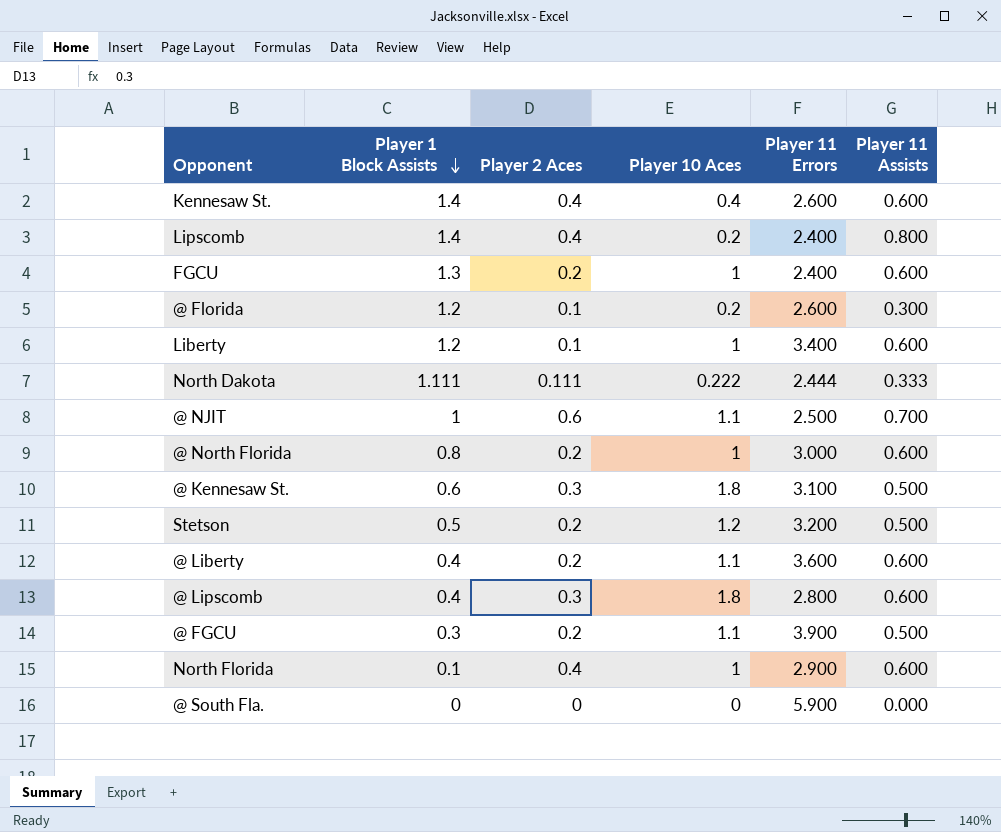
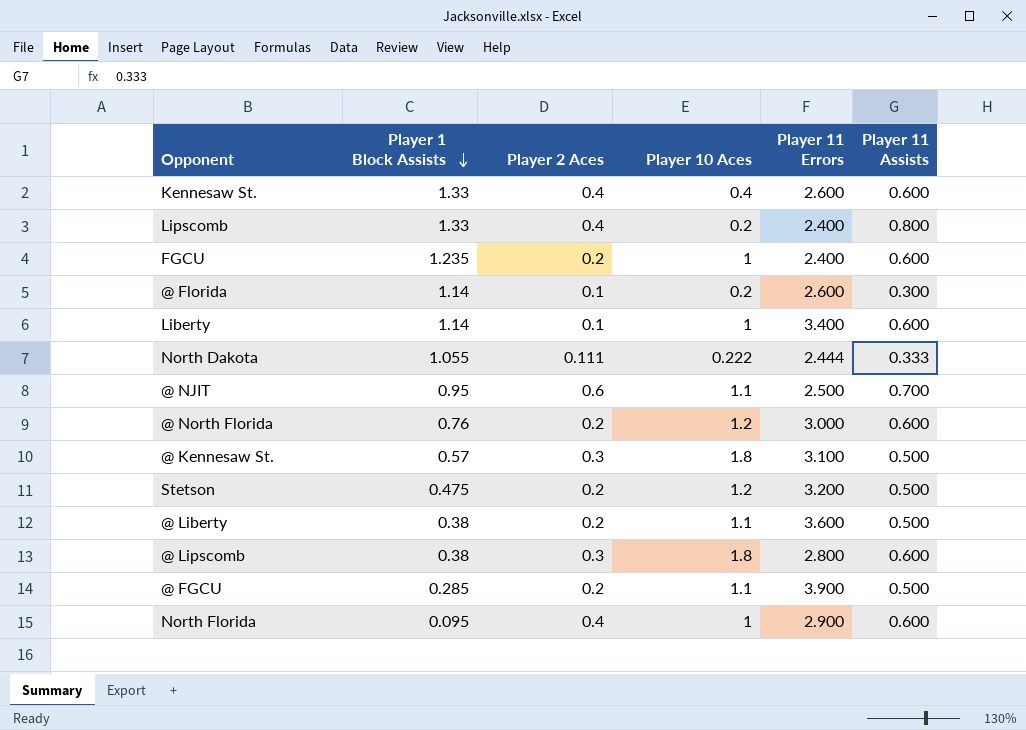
row @ South Fla.: 0 | 0 | 0 | 5.900 | 0.000 -> none
Kennesaw St. | Player 1 Block Assists: 1.4 -> 1.33
Lipscomb | Player 1 Block Assists: 1.4 -> 1.33
FGCU | Player 1 Block Assists: 1.3 -> 1.235
@ Florida | Player 1 Block Assists: 1.2 -> 1.14
Liberty | Player 1 Block Assists: 1.2 -> 1.14
North Dakota | Player 1 Block Assists: 1.111 -> 1.055
@ NJIT | Player 1 Block Assists: 1 -> 0.95
@ North Florida | Player 1 Block Assists: 0.8 -> 0.76
@ North Florida | Player 10 Aces: 1 -> 1.2
@ Kennesaw St. | Player 1 Block Assists: 0.6 -> 0.57
Stetson | Player 1 Block Assists: 0.5 -> 0.475
@ Liberty | Player 1 Block Assists: 0.4 -> 0.38
@ Liberty | Player 11 Assists: 0.600 -> 0.500
@ Lipscomb | Player 1 Block Assists: 0.4 -> 0.38
@ FGCU | Player 1 Block Assists: 0.3 -> 0.285
North Florida | Player 1 Block Assists: 0.1 -> 0.095

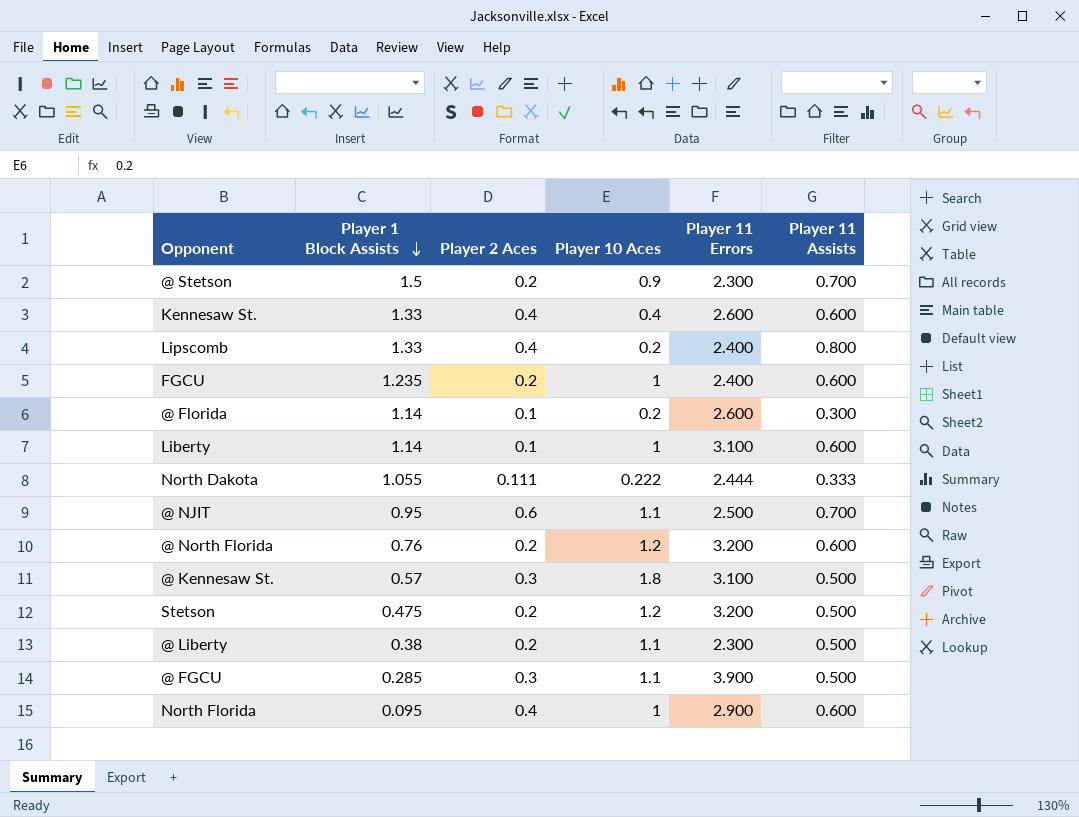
row @ Lipscomb: 0.38 | 0.3 | 1.8 | 2.800 | 0.600 -> none
row @ Stetson: none -> 1.5 | 0.2 | 0.9 | 2.300 | 0.700
Liberty | Player 11 Errors: 3.400 -> 3.100
@ North Florida | Player 11 Errors: 3.000 -> 3.200
@ Liberty | Player 11 Errors: 3.600 -> 2.300
@ FGCU | Player 2 Aces: 0.2 -> 0.3

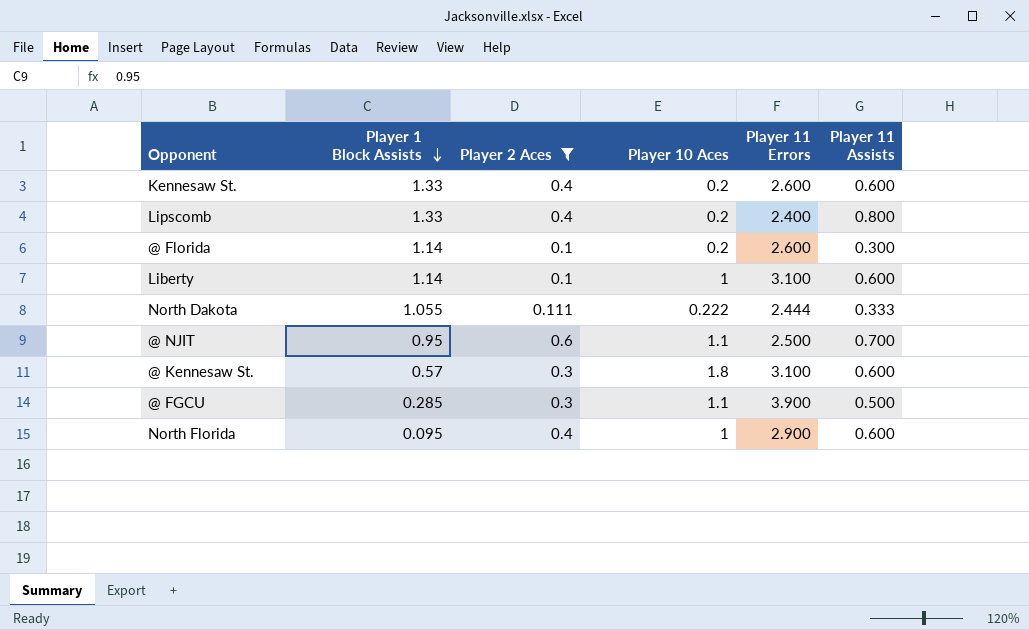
filter: none -> Player 2 Aces != 0.2
Kennesaw St. | Player 10 Aces: 0.4 -> 0.2
@ Kennesaw St. | Player 11 Assists: 0.500 -> 0.600

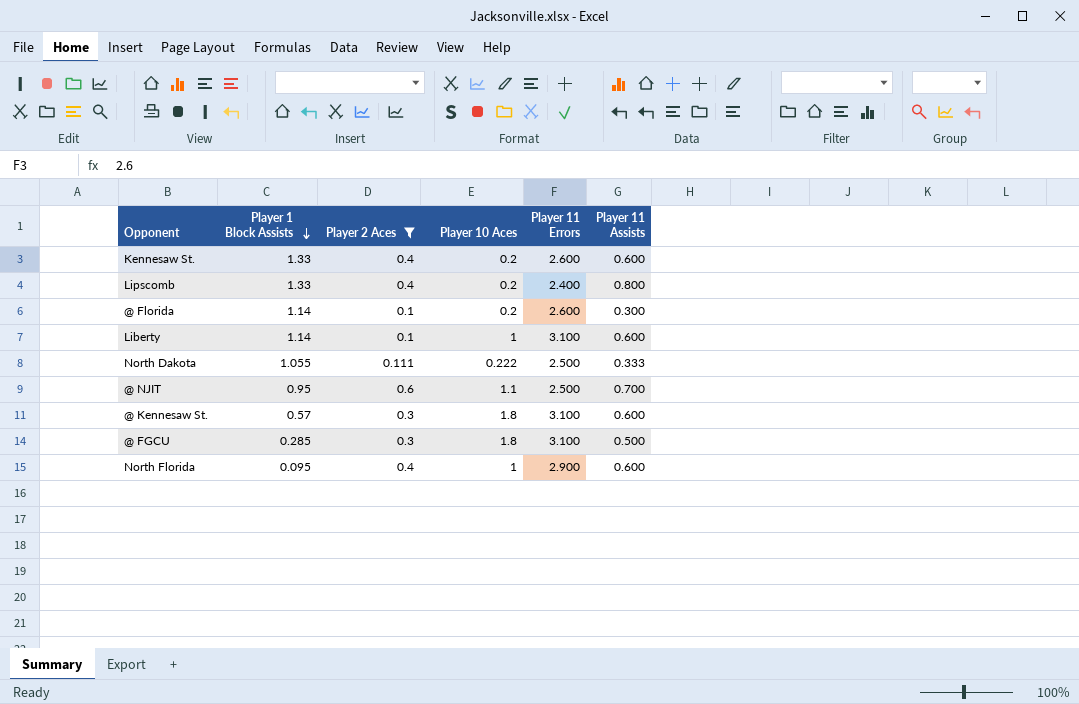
North Dakota | Player 11 Errors: 2.444 -> 2.500
@ FGCU | Player 10 Aces: 1.1 -> 1.8
@ FGCU | Player 11 Errors: 3.900 -> 3.100

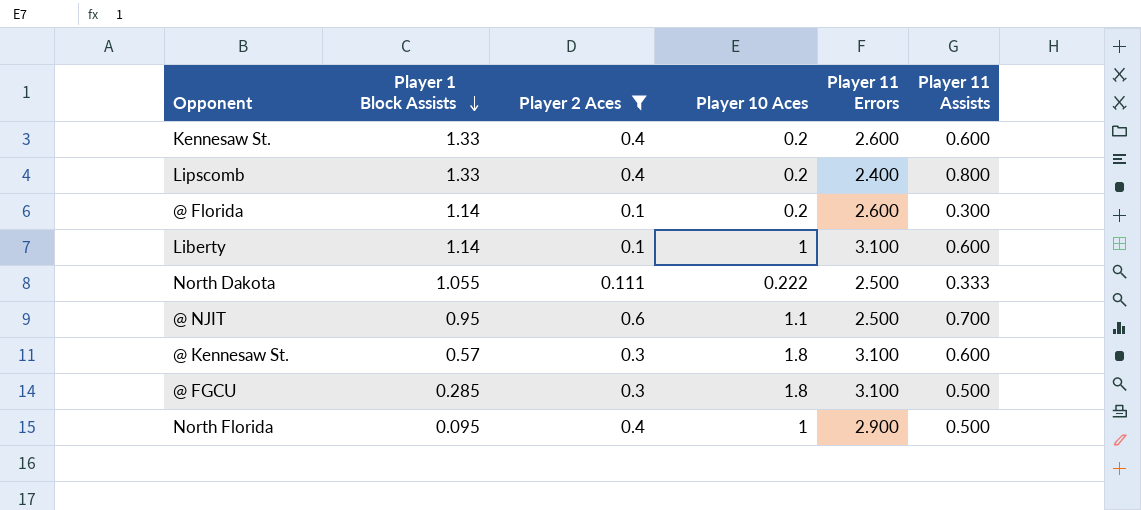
North Florida | Player 11 Assists: 0.600 -> 0.500

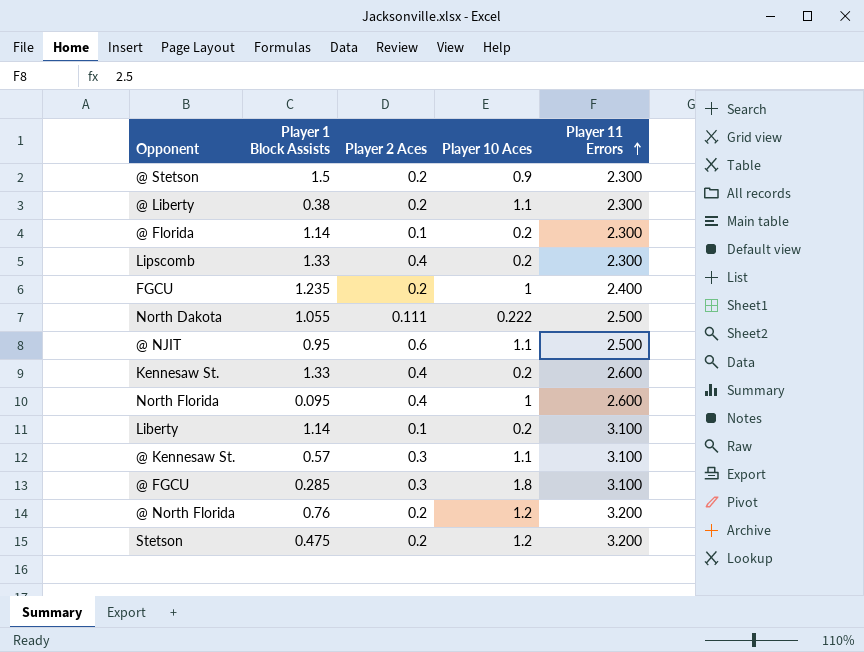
filter: Player 2 Aces != 0.2 -> none
row order: Player 1 Block Assists descending -> Player 11 Errors ascending
column Player 11 Assists | position: 6 -> none
@ Florida | Player 11 Errors: 2.600 -> 2.300
Lipscomb | Player 11 Errors: 2.400 -> 2.300
North Florida | Player 11 Errors: 2.900 -> 2.600
Liberty | Player 10 Aces: 1 -> 0.2
@ Kennesaw St. | Player 10 Aces: 1.8 -> 1.1

